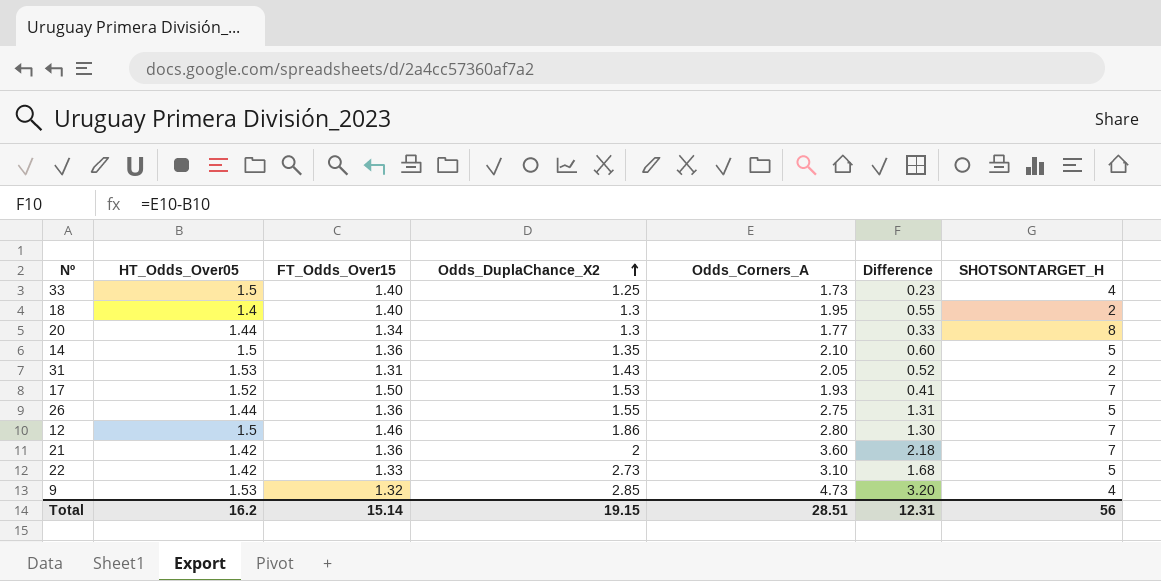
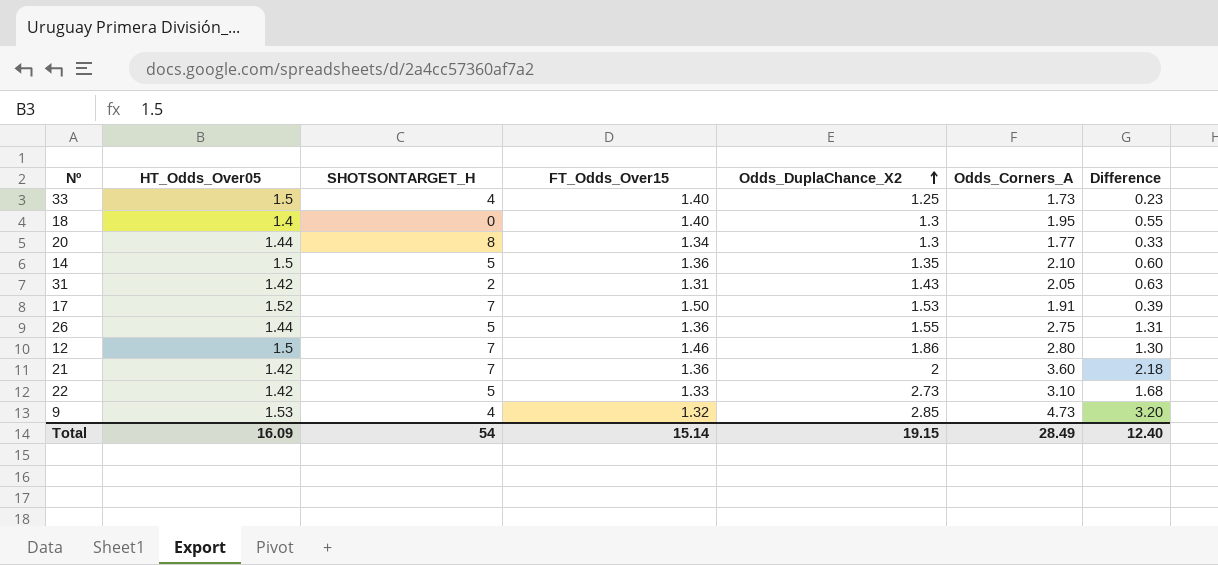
column SHOTSONTARGET_H | position: 7 -> 3
18 | SHOTSONTARGET_H: 2 -> 0
31 | HT_Odds_Over05: 1.53 -> 1.42
31 | Difference: 0.52 -> 0.63
17 | Odds_Corners_A: 1.93 -> 1.91
17 | Difference: 0.41 -> 0.39
Total | HT_Odds_Over05: 16.2 -> 16.09
Total | SHOTSONTARGET_H: 56 -> 54
Total | Odds_Corners_A: 28.51 -> 28.49
Total | Difference: 12.31 -> 12.40

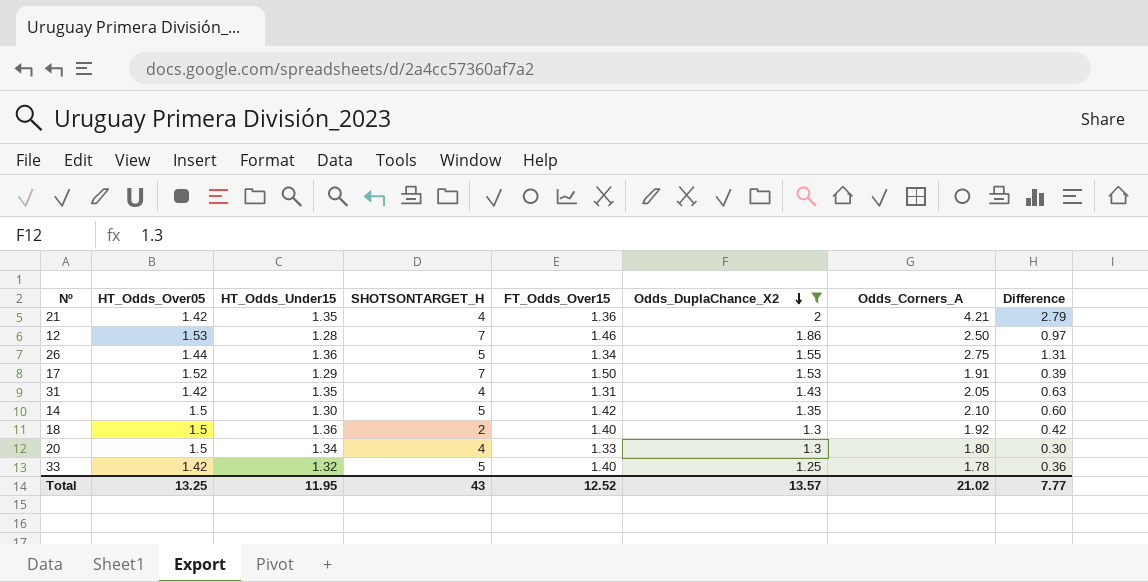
filter: none -> Odds_DuplaChance_X2 <= 2
row order: Odds_DuplaChance_X2 ascending -> Odds_DuplaChance_X2 descending
column HT_Odds_Under15 | position: none -> 3
21 | SHOTSONTARGET_H: 7 -> 4
21 | Odds_Corners_A: 3.60 -> 4.21
21 | Difference: 2.18 -> 2.79
12 | HT_Odds_Over05: 1.5 -> 1.53
12 | Odds_Corners_A: 2.80 -> 2.50
12 | Difference: 1.30 -> 0.97
26 | FT_Odds_Over15: 1.36 -> 1.34
31 | SHOTSONTARGET_H: 2 -> 4
14 | FT_Odds_Over15: 1.36 -> 1.42
18 | HT_Odds_Over05: 1.4 -> 1.5
18 | SHOTSONTARGET_H: 0 -> 2
18 | Odds_Corners_A: 1.95 -> 1.92
18 | Difference: 0.55 -> 0.42
20 | HT_Odds_Over05: 1.44 -> 1.5
20 | SHOTSONTARGET_H: 8 -> 4
20 | FT_Odds_Over15: 1.34 -> 1.33
20 | Odds_Corners_A: 1.77 -> 1.80
20 | Difference: 0.33 -> 0.30
33 | HT_Odds_Over05: 1.5 -> 1.42
33 | SHOTSONTARGET_H: 4 -> 5
33 | Odds_Corners_A: 1.73 -> 1.78
33 | Difference: 0.23 -> 0.36
Total | HT_Odds_Over05: 16.09 -> 13.25
Total | SHOTSONTARGET_H: 54 -> 43
Total | FT_Odds_Over15: 15.14 -> 12.52
Total | Odds_DuplaChance_X2: 19.15 -> 13.57
Total | Odds_Corners_A: 28.49 -> 21.02
Total | Difference: 12.40 -> 7.77

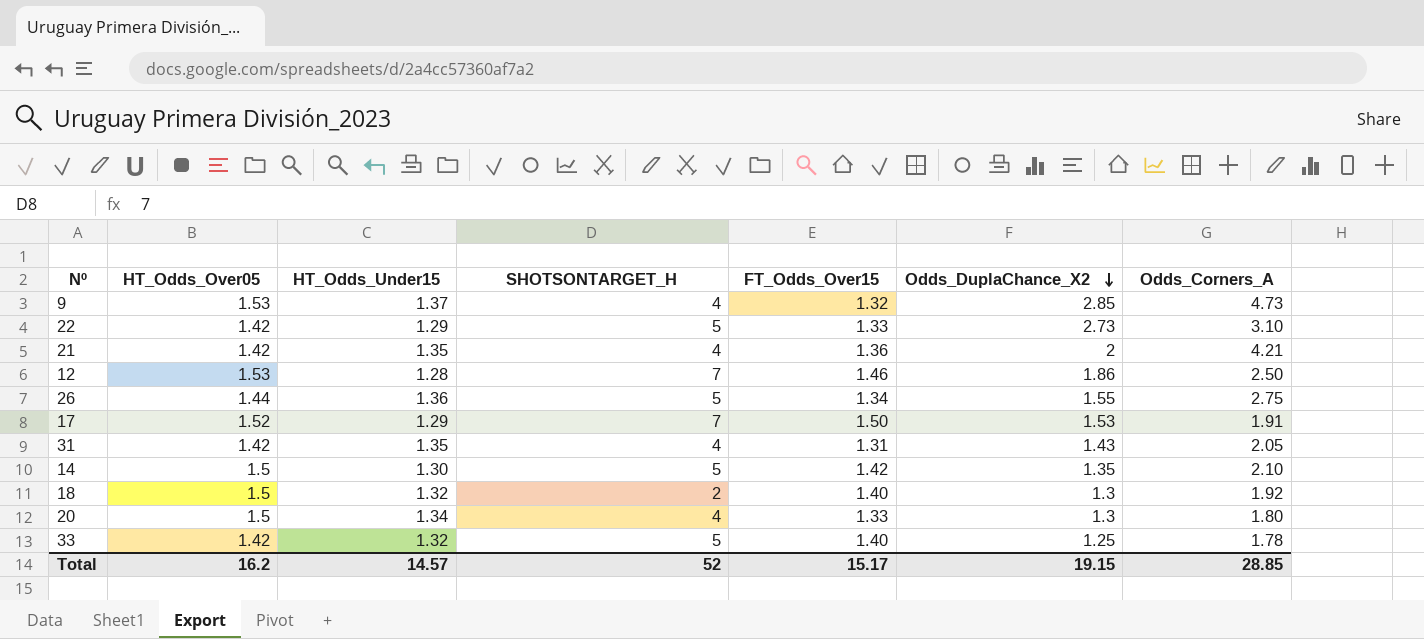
filter: Odds_DuplaChance_X2 <= 2 -> none
column Difference | formula: [Odds_Corners_A] - [HT_Odds_Over05] -> none
18 | HT_Odds_Under15: 1.36 -> 1.32
Total | HT_Odds_Over05: 13.25 -> 16.2
Total | HT_Odds_Under15: 11.95 -> 14.57
Total | SHOTSONTARGET_H: 43 -> 52
Total | FT_Odds_Over15: 12.52 -> 15.17
Total | Odds_DuplaChance_X2: 13.57 -> 19.15
Total | Odds_Corners_A: 21.02 -> 28.85

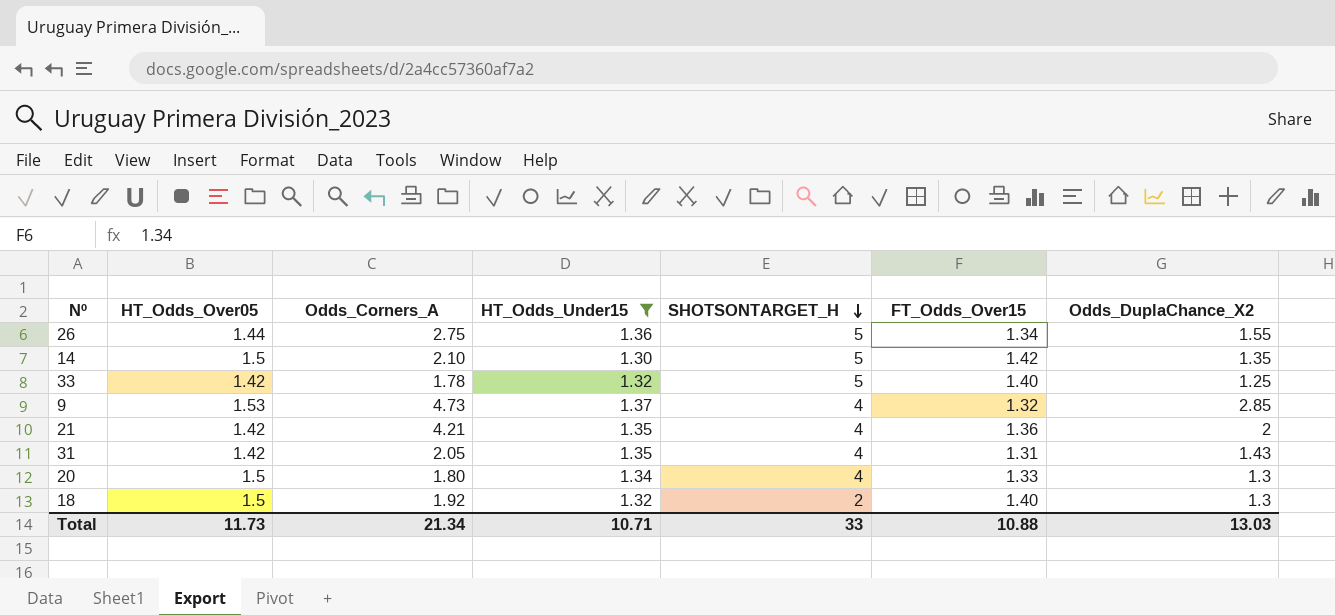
filter: none -> HT_Odds_Under15 >= 1.30
row order: Odds_DuplaChance_X2 descending -> SHOTSONTARGET_H descending
column Odds_Corners_A | position: 7 -> 3
Total | HT_Odds_Over05: 16.2 -> 11.73
Total | Odds_Corners_A: 28.85 -> 21.34
Total | HT_Odds_Under15: 14.57 -> 10.71
Total | SHOTSONTARGET_H: 52 -> 33
Total | FT_Odds_Over15: 15.17 -> 10.88
Total | Odds_DuplaChance_X2: 19.15 -> 13.03

